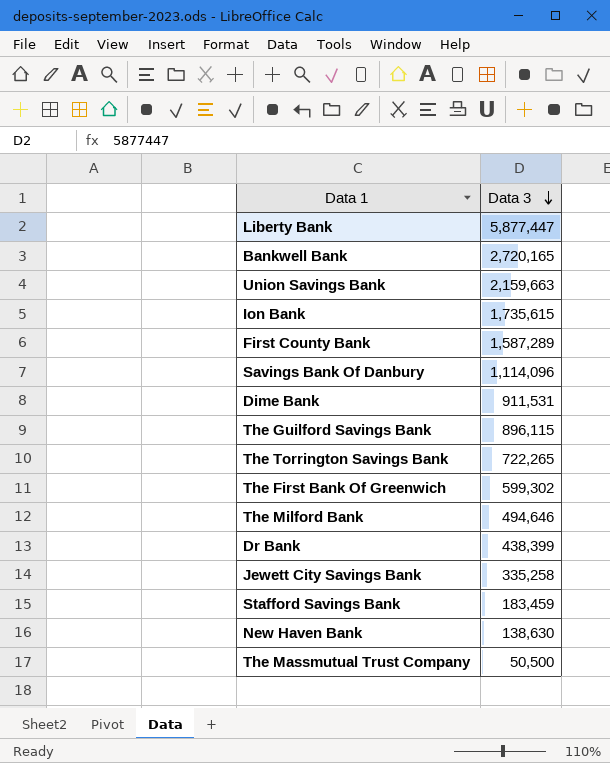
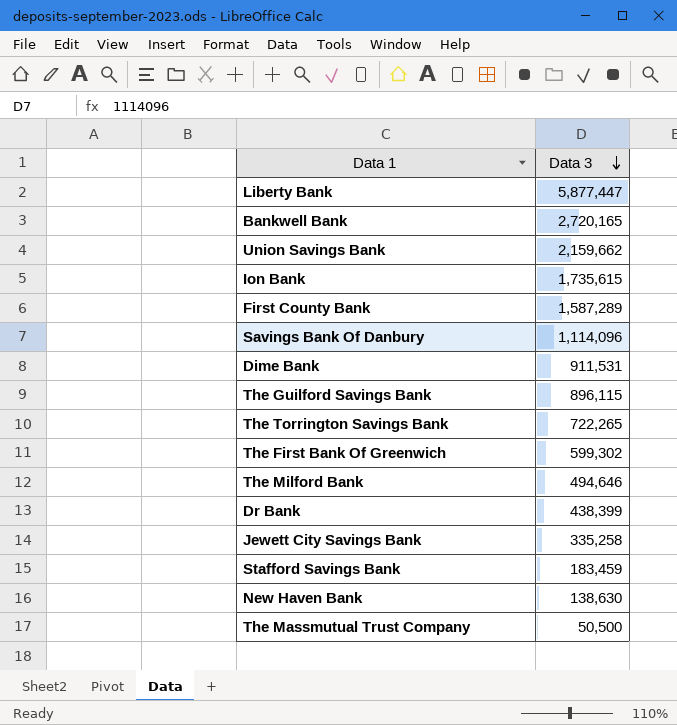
Union Savings Bank | Data 3: 2,159,663 -> 2,159,662

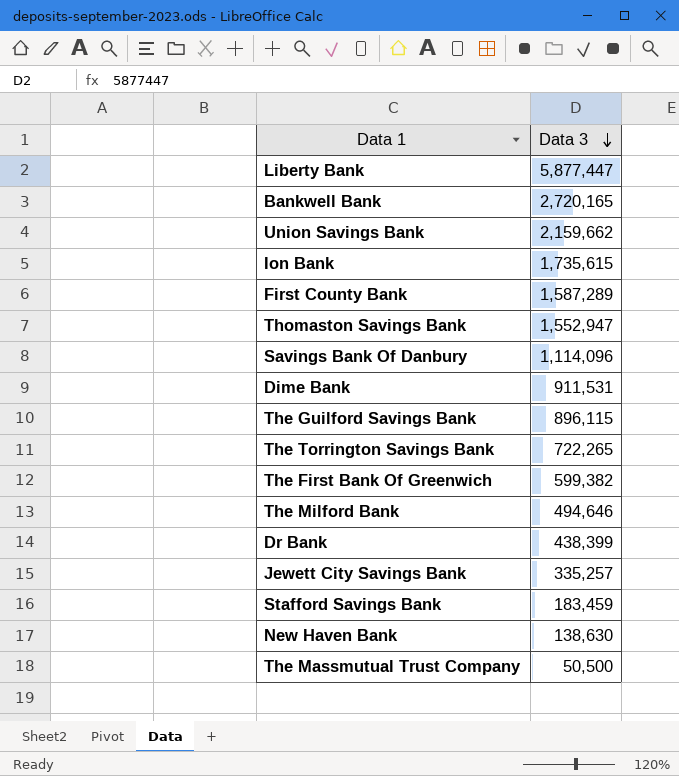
row Thomaston Savings Bank: none -> 1,552,947
The First Bank Of Greenwich | Data 3: 599,302 -> 599,382
Jewett City Savings Bank | Data 3: 335,258 -> 335,257

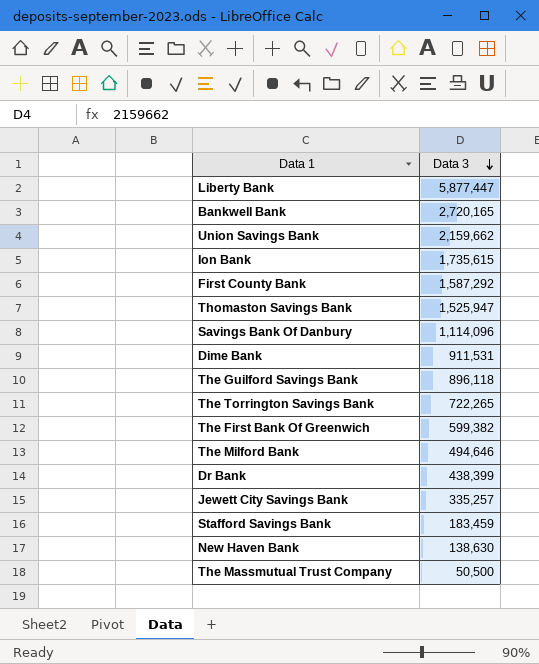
First County Bank | Data 3: 1,587,289 -> 1,587,292
Thomaston Savings Bank | Data 3: 1,552,947 -> 1,525,947
The Guilford Savings Bank | Data 3: 896,115 -> 896,118

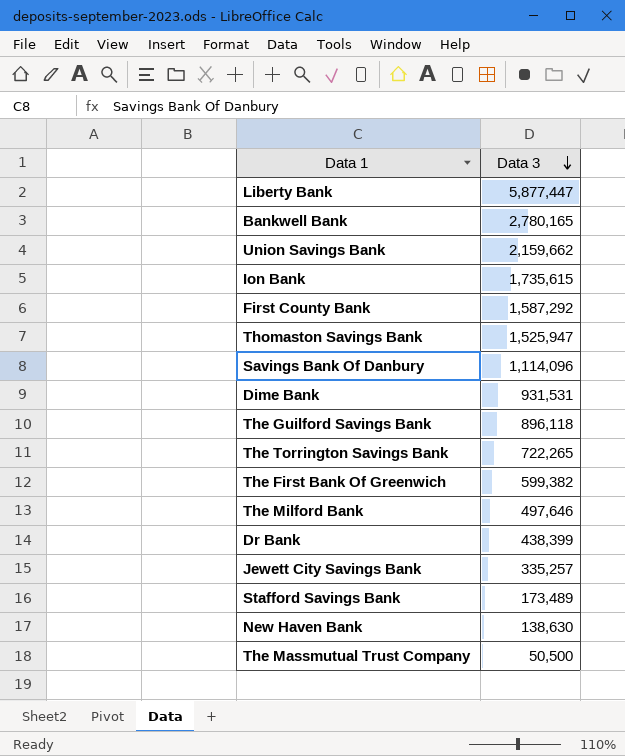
Bankwell Bank | Data 3: 2,720,165 -> 2,780,165
Dime Bank | Data 3: 911,531 -> 931,531
The Milford Bank | Data 3: 494,646 -> 497,646
Stafford Savings Bank | Data 3: 183,459 -> 173,489

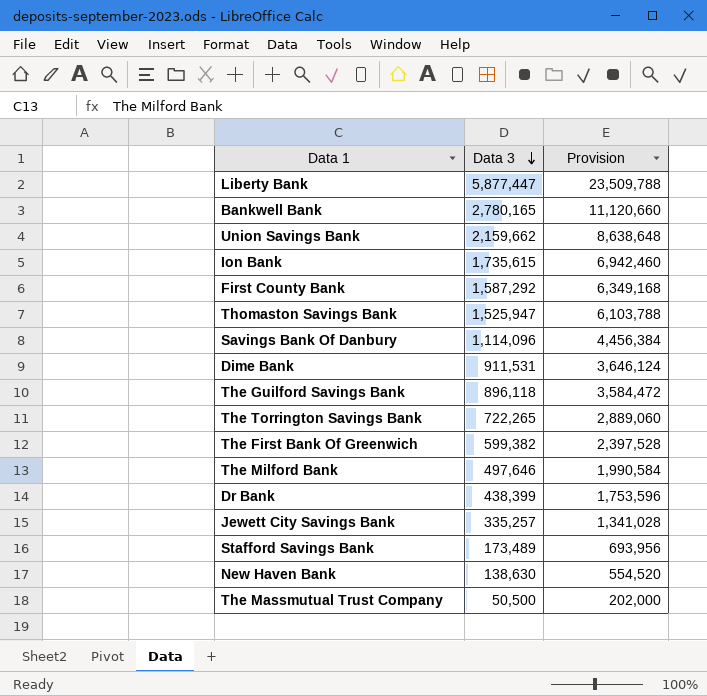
column Provision | formula: none -> [Data 3] * 4
Dime Bank | Data 3: 931,531 -> 911,531

